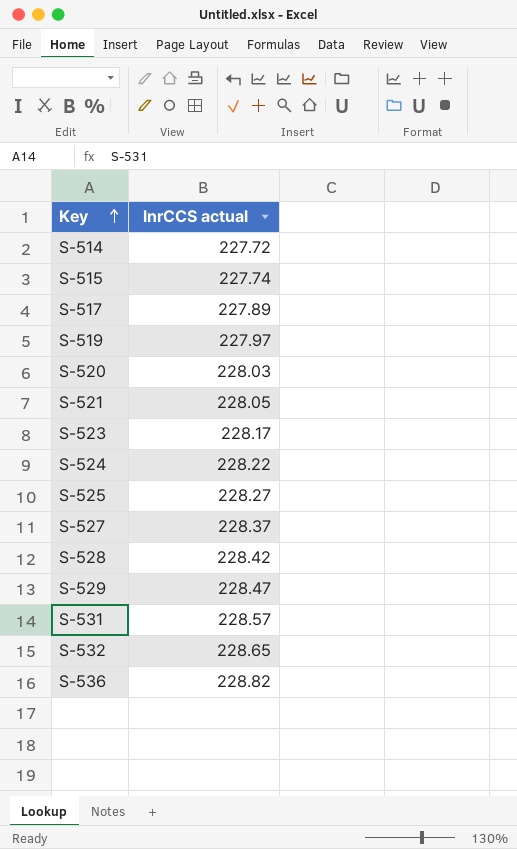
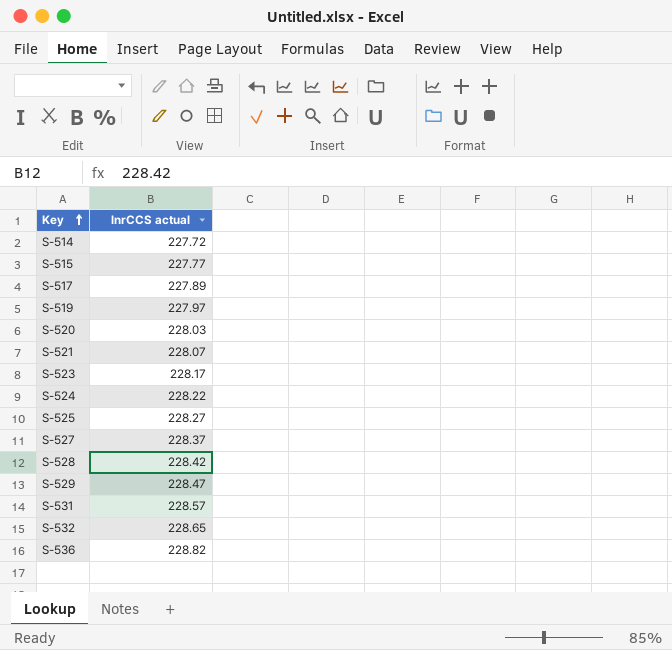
S-515 | lnrCCS actual: 227.74 -> 227.77
S-521 | lnrCCS actual: 228.05 -> 228.07

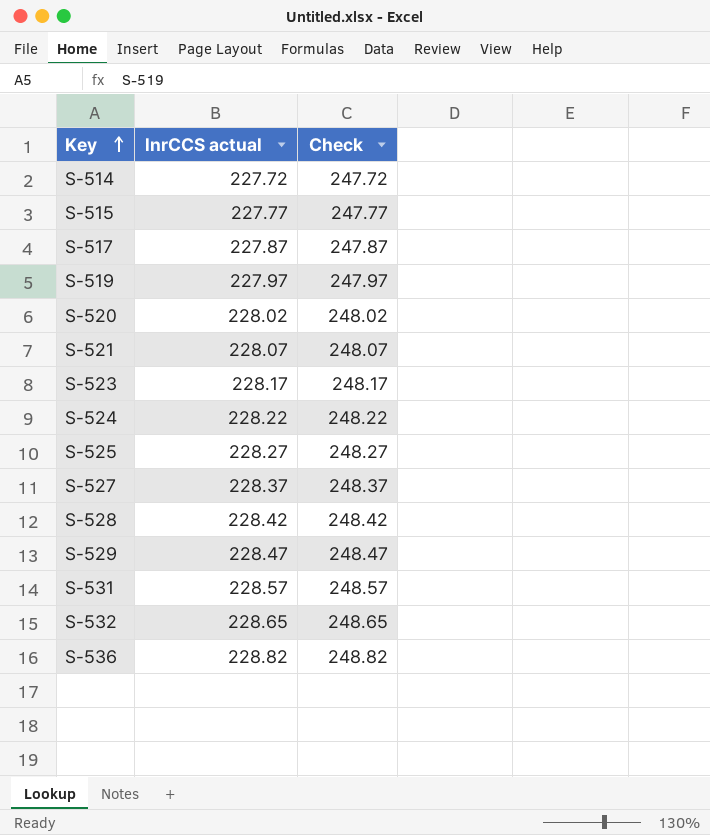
column Check | formula: none -> [lnrCCS actual] + 20
S-517 | lnrCCS actual: 227.89 -> 227.87
S-520 | lnrCCS actual: 228.03 -> 228.02

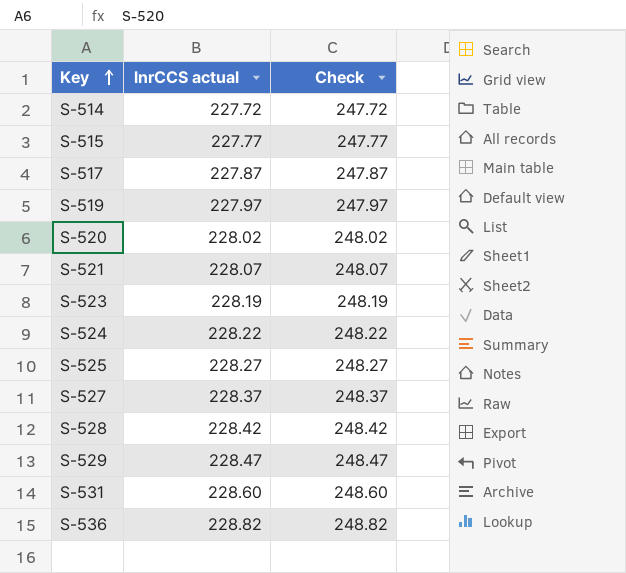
row S-532: 228.65 | 248.65 -> none
S-523 | lnrCCS actual: 228.17 -> 228.19
S-523 | Check: 248.17 -> 248.19
S-531 | lnrCCS actual: 228.57 -> 228.60
S-531 | Check: 248.57 -> 248.60

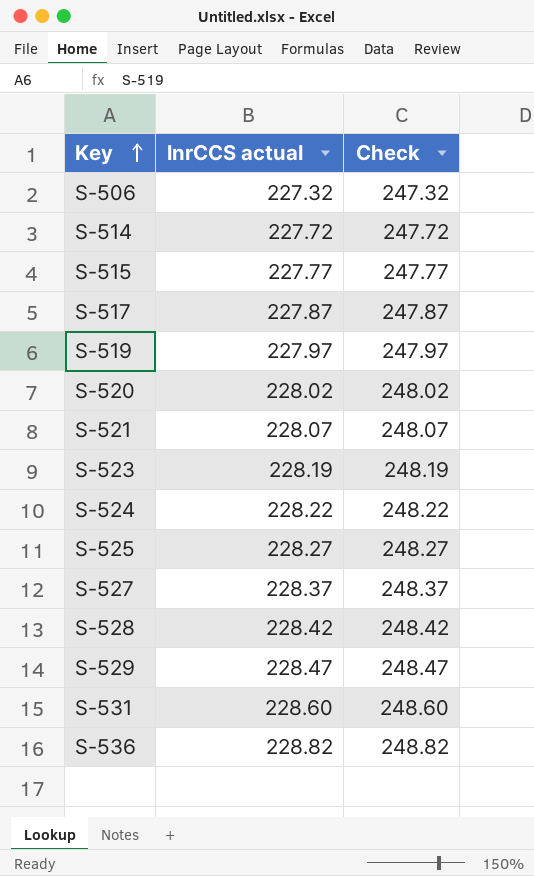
row S-506: none -> 227.32 | 247.32

